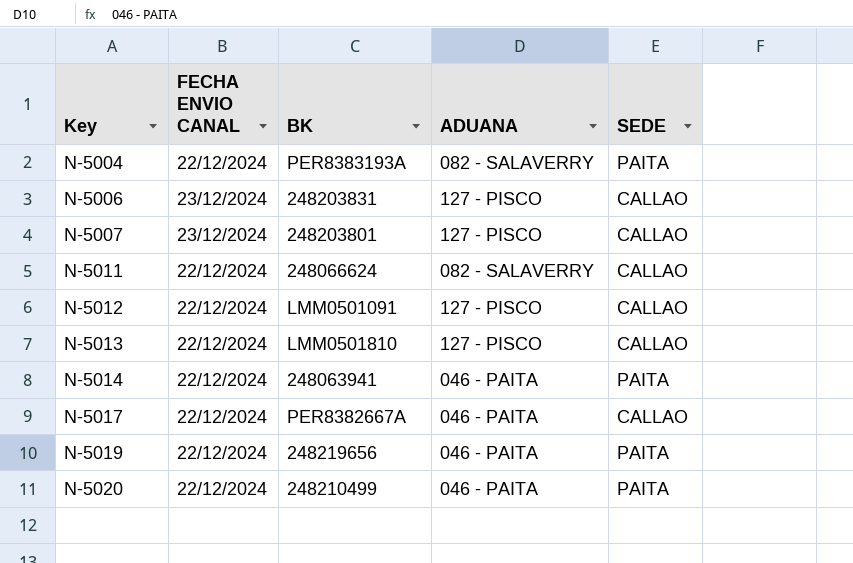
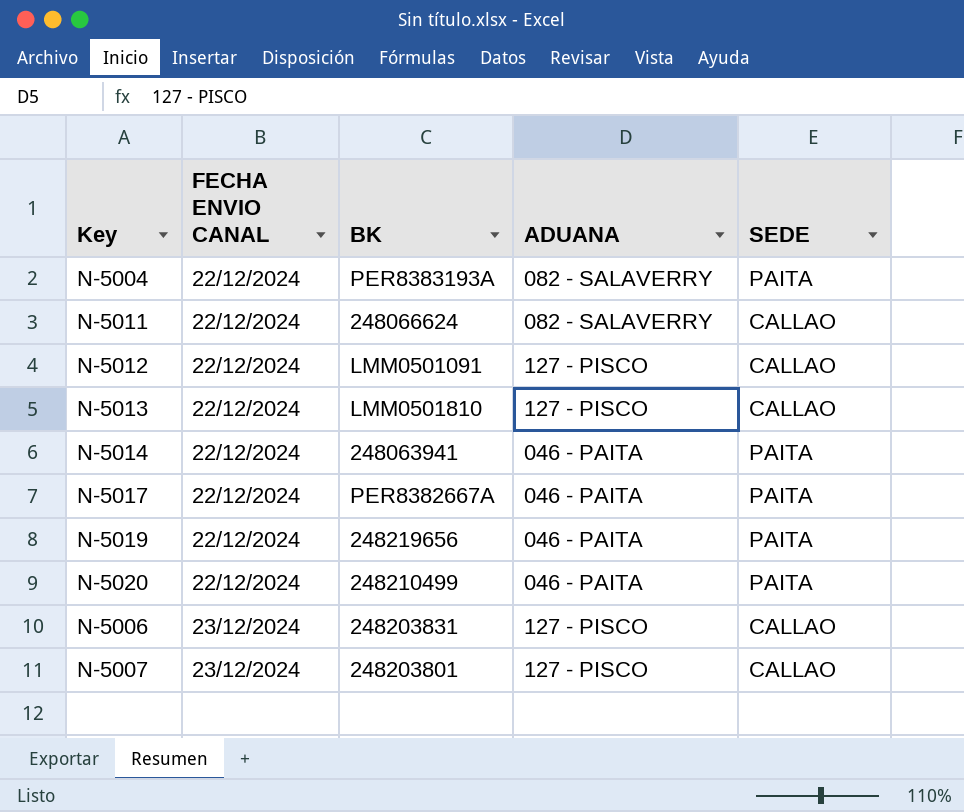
row order: Key ascending -> FECHA ENVIO CANAL ascending
N-5017 | SEDE: CALLAO -> PAITA

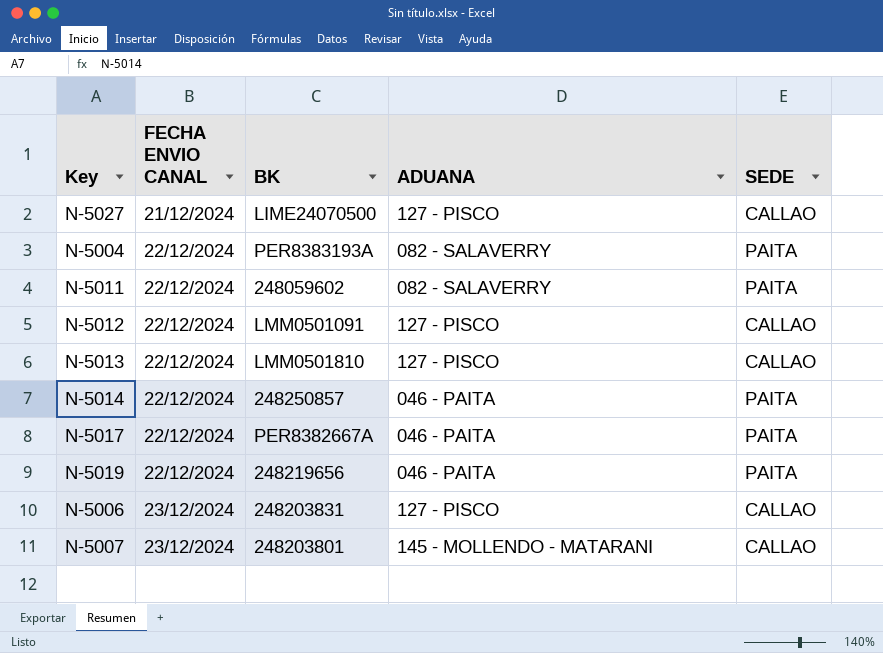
row N-5020: 22/12/2024 | 248210499 | 046 - PAITA | PAITA -> none
row N-5027: none -> 21/12/2024 | LIME24070500 | 127 - PISCO | CALLAO
N-5011 | BK: 248066624 -> 248059602
N-5011 | SEDE: CALLAO -> PAITA
N-5014 | BK: 248063941 -> 248250857
N-5007 | ADUANA: 127 - PISCO -> 145 - MOLLENDO - MATARANI

